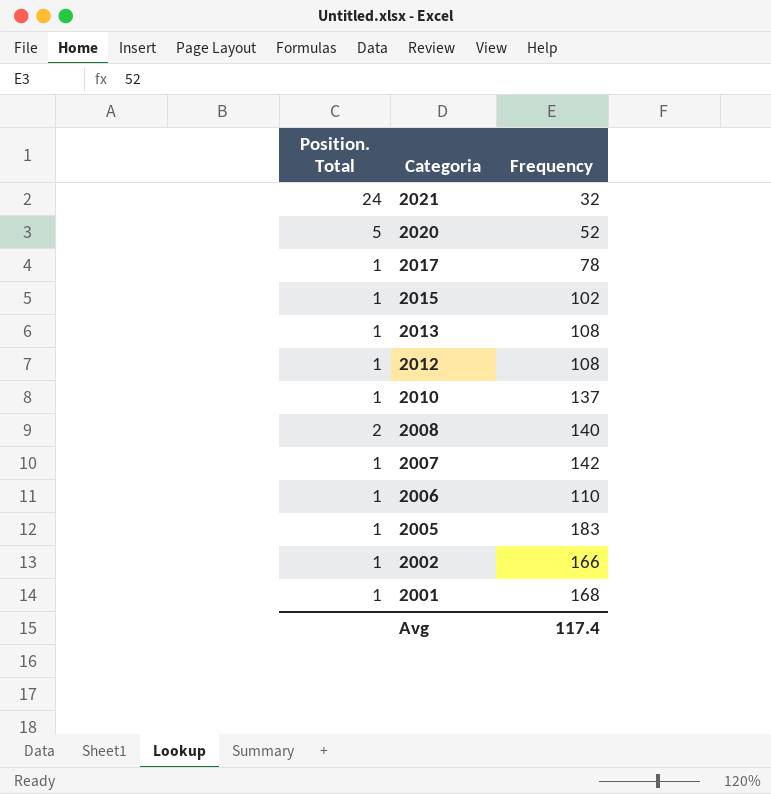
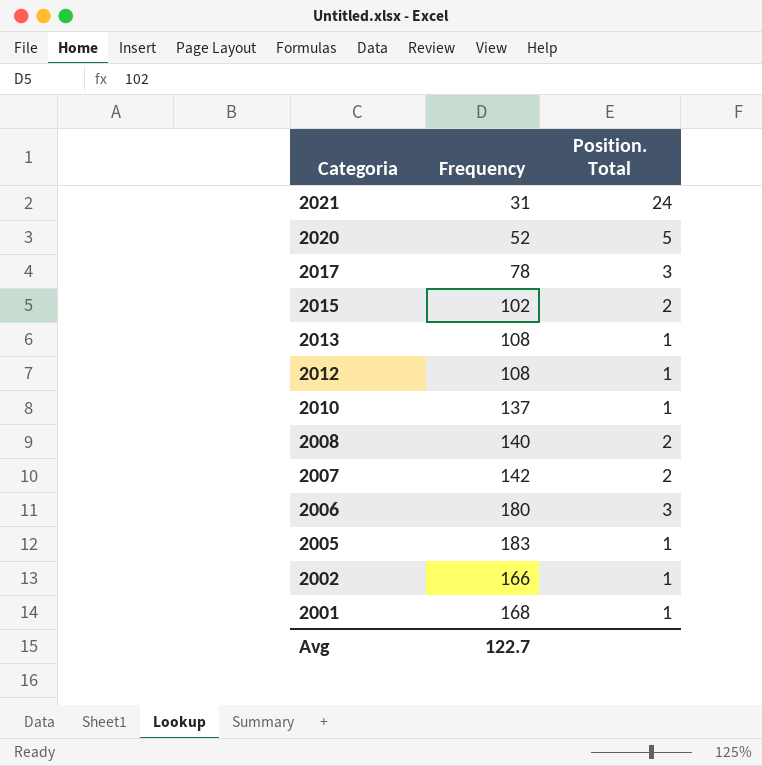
column Position. Total | position: 1 -> 3
2021 | Frequency: 32 -> 31
2017 | Position. Total: 1 -> 3
2015 | Position. Total: 1 -> 2
2007 | Position. Total: 1 -> 2
2006 | Frequency: 110 -> 180
2006 | Position. Total: 1 -> 3
Avg | Frequency: 117.4 -> 122.7

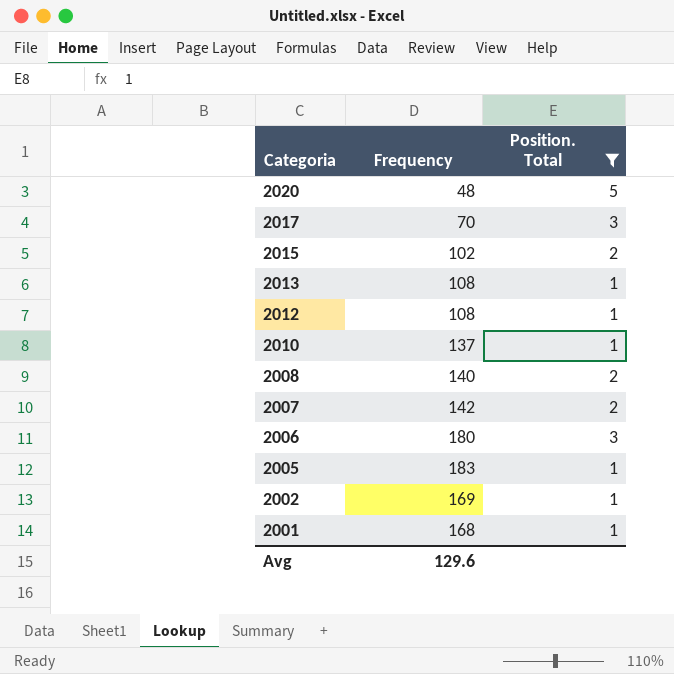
filter: none -> Position. Total != 24
2020 | Frequency: 52 -> 48
2017 | Frequency: 78 -> 70
2002 | Frequency: 166 -> 169
Avg | Frequency: 122.7 -> 129.6

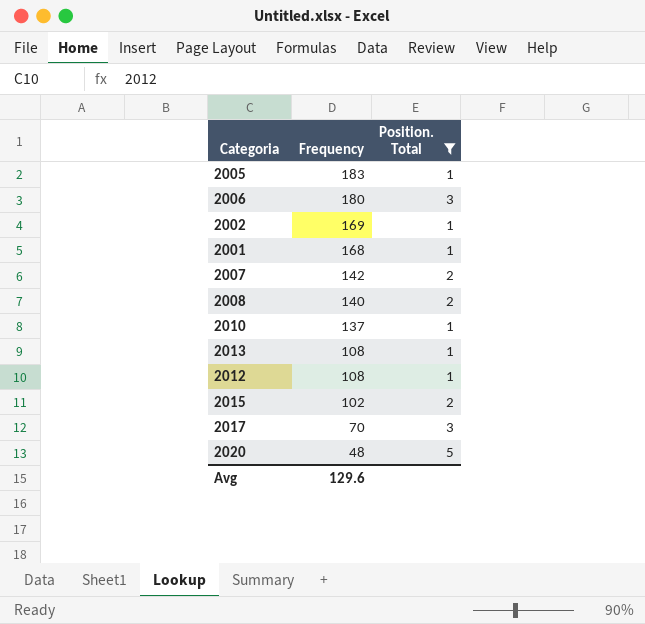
row order: Categoria descending -> Frequency descending

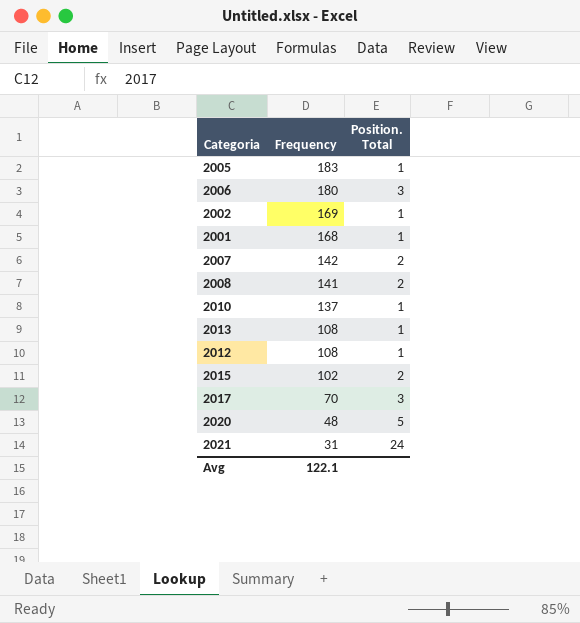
filter: Position. Total != 24 -> none
2008 | Frequency: 140 -> 141
Avg | Frequency: 129.6 -> 122.1

